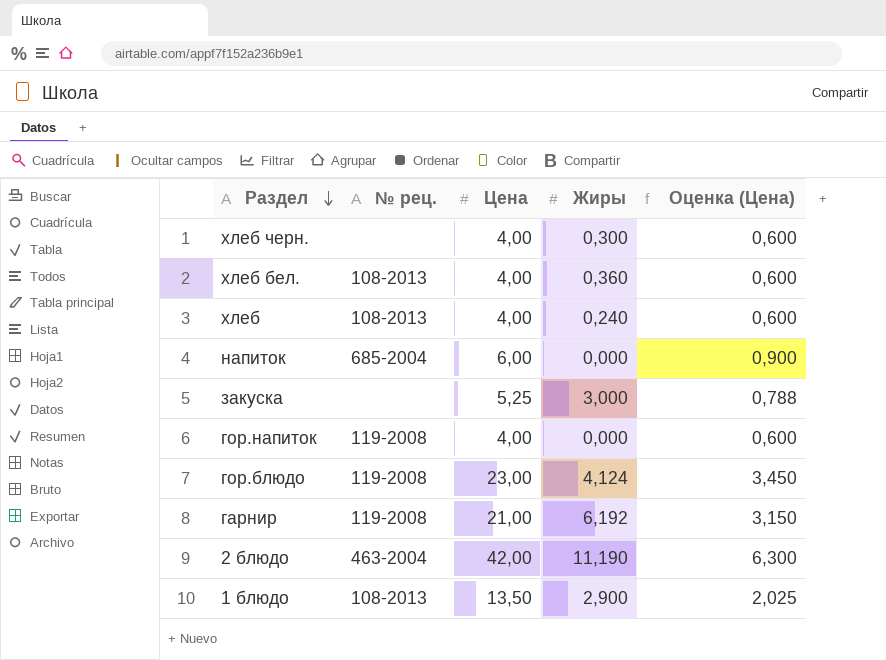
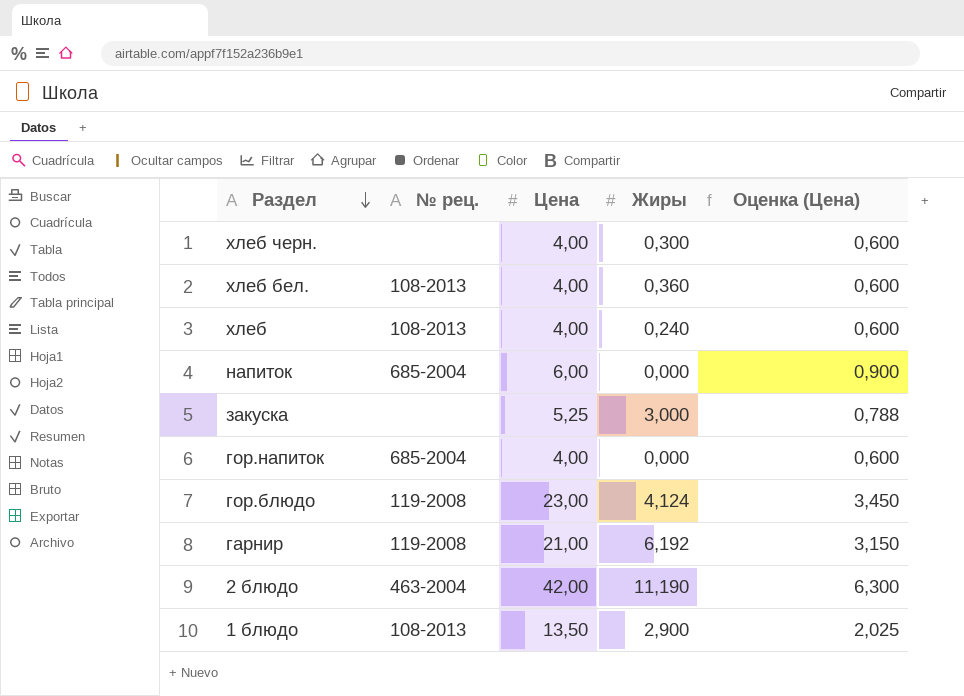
гор.напиток | № рец.: 119-2008 -> 685-2004

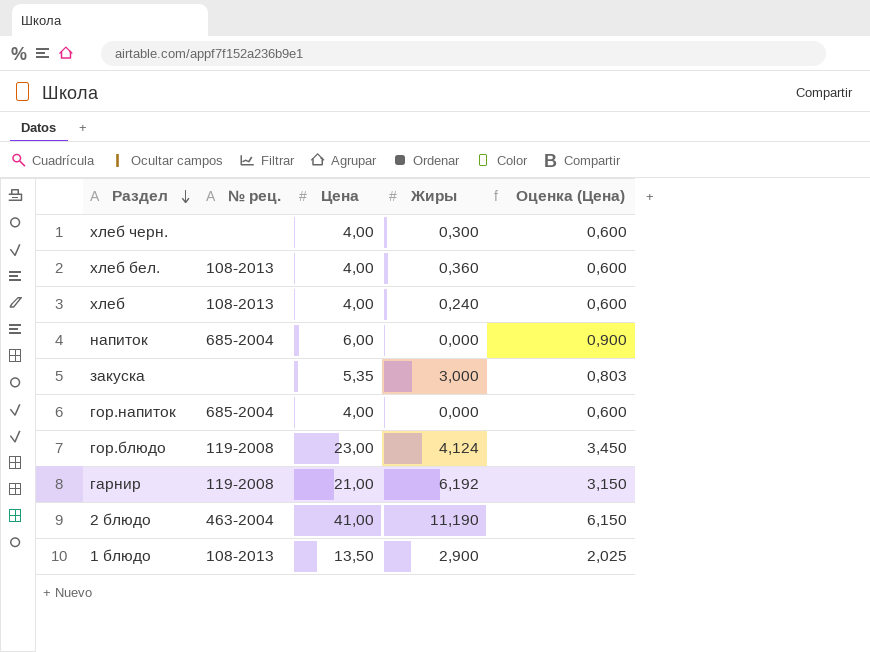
закуска | Цена: 5,25 -> 5,35
закуска | Оценка (Цена): 0,788 -> 0,803
2 блюдо | Цена: 42,00 -> 41,00
2 блюдо | Оценка (Цена): 6,300 -> 6,150

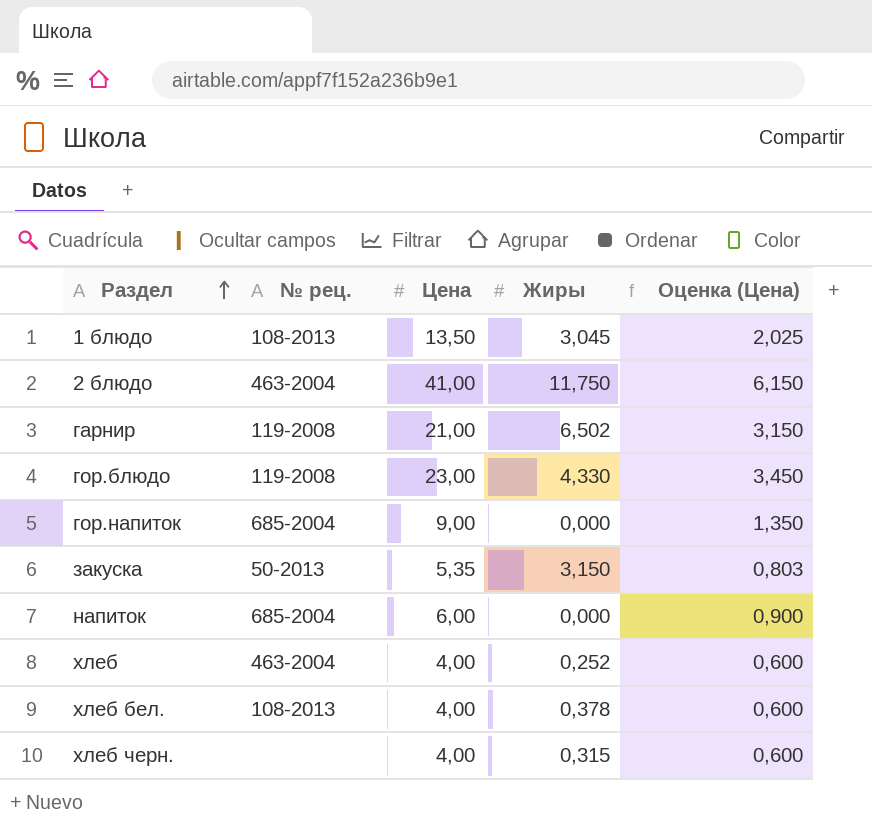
row order: Раздел descending -> Раздел ascending
1 блюдо | Жиры: 2,900 -> 3,045
2 блюдо | Жиры: 11,190 -> 11,750
гарнир | Жиры: 6,192 -> 6,502
гор.блюдо | Жиры: 4,124 -> 4,330
гор.напиток | Цена: 4,00 -> 9,00
гор.напиток | Оценка (Цена): 0,600 -> 1,350
закуска | № рец.: none -> 50-2013
закуска | Жиры: 3,000 -> 3,150
хлеб | № рец.: 108-2013 -> 463-2004
хлеб | Жиры: 0,240 -> 0,252
хлеб бел. | Жиры: 0,360 -> 0,378
хлеб черн. | Жиры: 0,300 -> 0,315

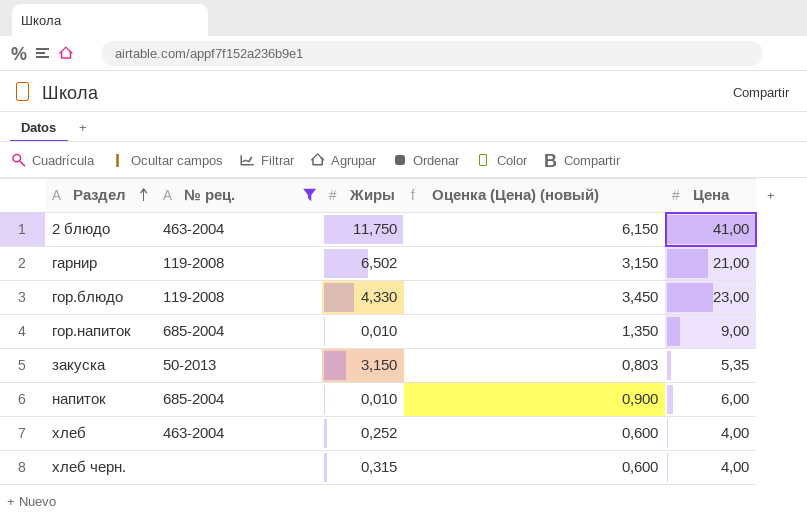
filter: none -> № рец. != 108-2013
column name: Оценка (Цена) -> Оценка (Цена) (новый)
column Цена | position: 3 -> 5
гор.напиток | Жиры: 0,000 -> 0,010
напиток | Жиры: 0,000 -> 0,010

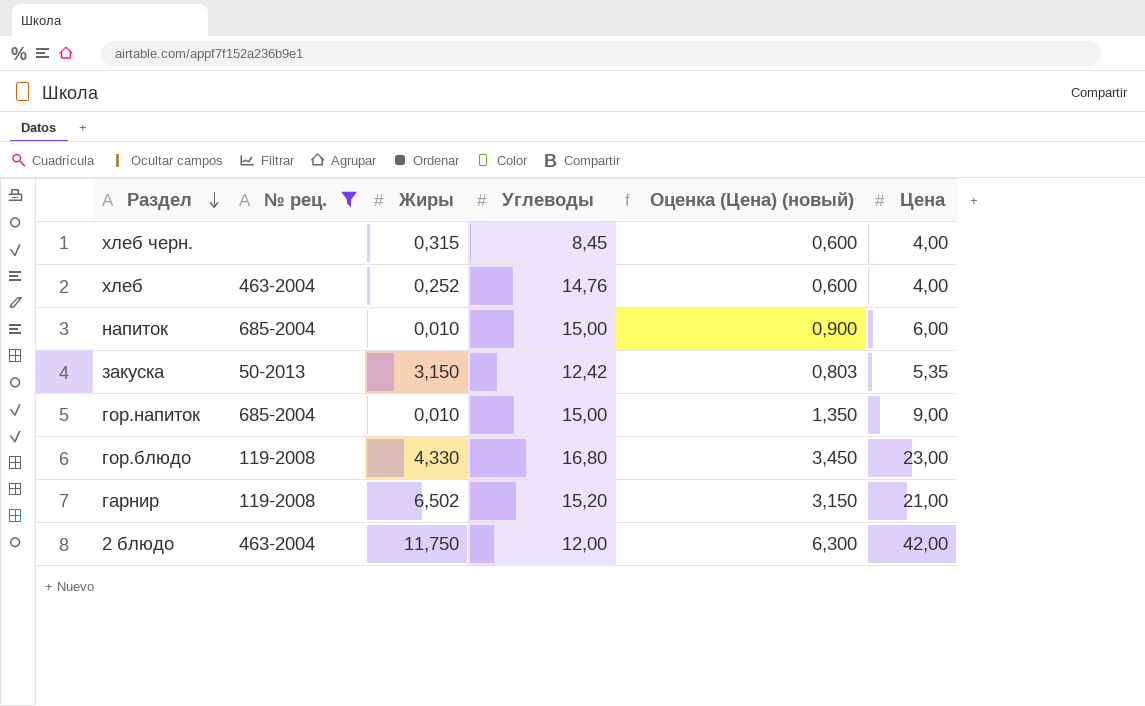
row order: Раздел ascending -> Раздел descending
column Углеводы | position: none -> 4
2 блюдо | Оценка (Цена) (новый): 6,150 -> 6,300
2 блюдо | Цена: 41,00 -> 42,00

